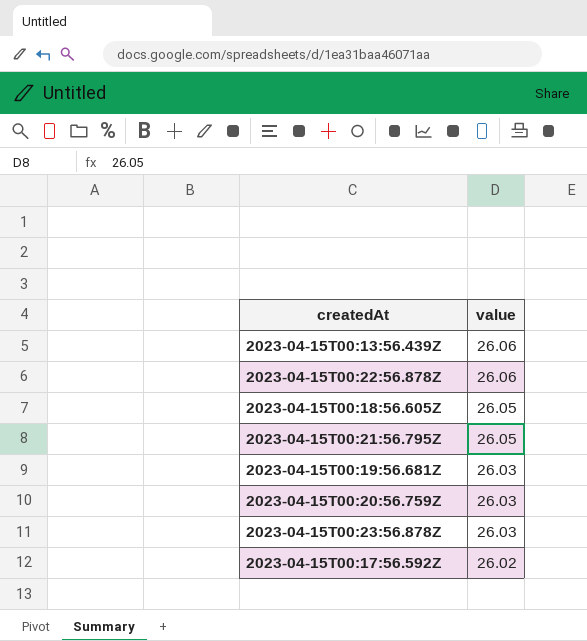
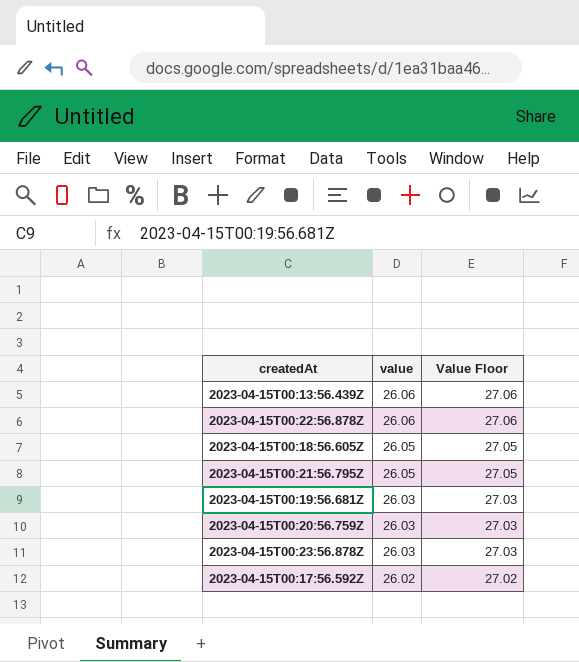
column Value Floor | formula: none -> [value] + 1

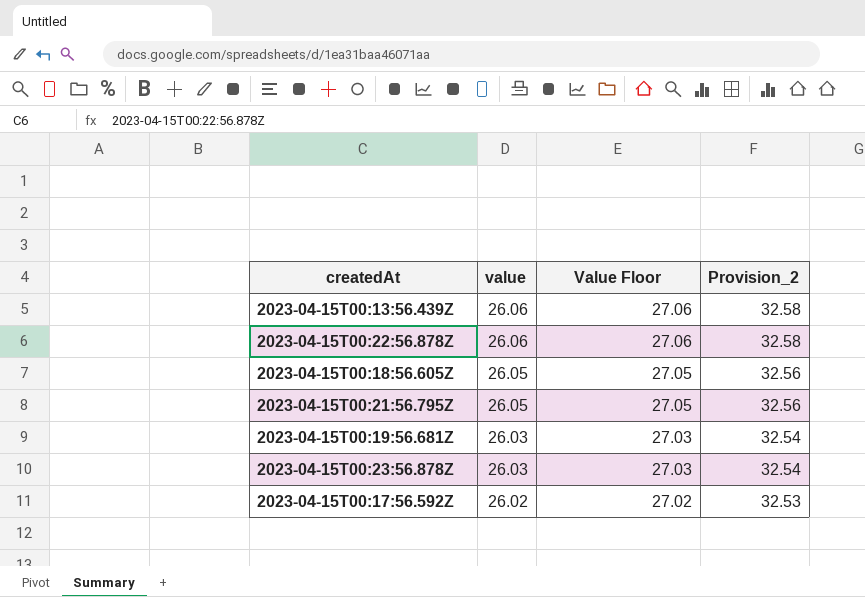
column Provision_2 | formula: none -> [value] * 1.25
row 2023-04-15T00:20:56.759Z: 26.03 | 27.03 -> none

